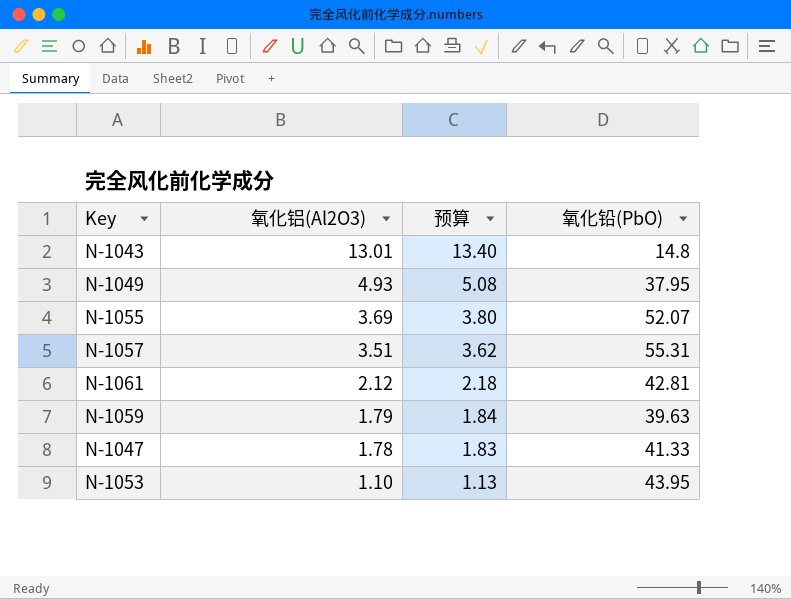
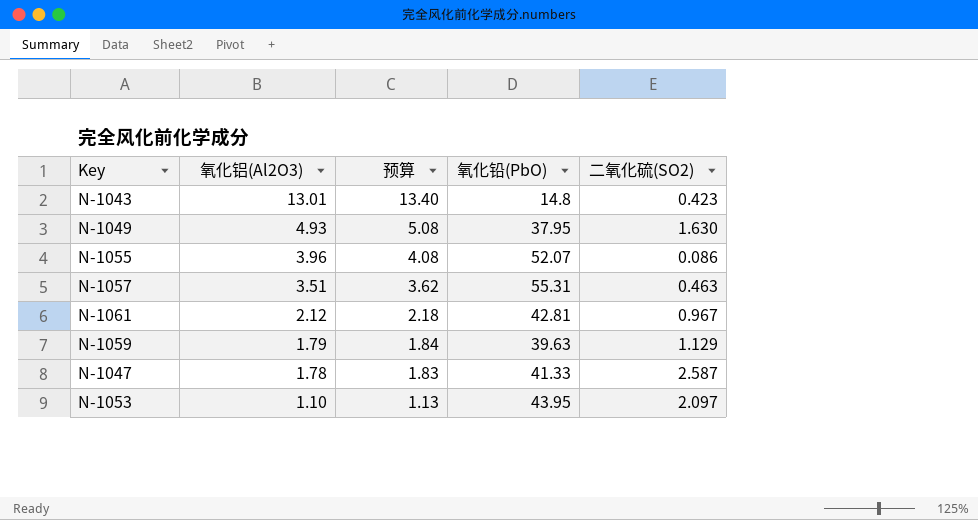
column 二氧化硫(SO2) | position: none -> 5
N-1055 | 氧化铝(Al2O3): 3.69 -> 3.96
N-1055 | 预算: 3.80 -> 4.08

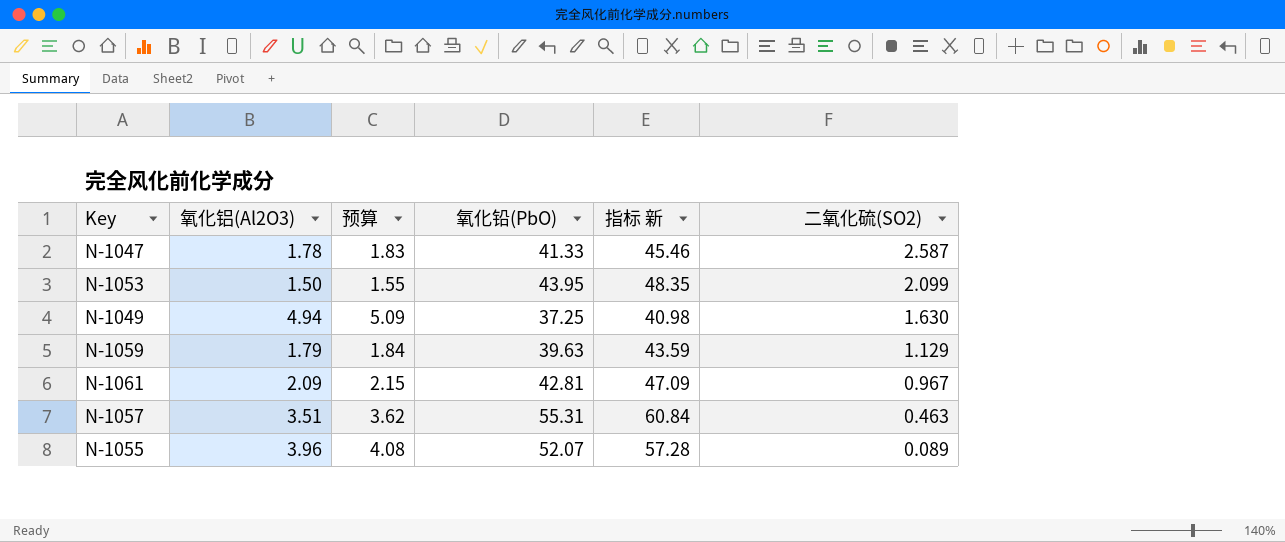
row order: 氧化铝(Al2O3) descending -> 二氧化硫(SO2) descending
column 指标 新 | formula: none -> [氧化铅(PbO)] * 1.1
row N-1043: 13.01 | 13.40 | 14.8 | 0.423 -> none
N-1053 | 氧化铝(Al2O3): 1.10 -> 1.50
N-1053 | 预算: 1.13 -> 1.55
N-1053 | 二氧化硫(SO2): 2.097 -> 2.099
N-1049 | 氧化铝(Al2O3): 4.93 -> 4.94
N-1049 | 预算: 5.08 -> 5.09
N-1049 | 氧化铅(PbO): 37.95 -> 37.25
N-1061 | 氧化铝(Al2O3): 2.12 -> 2.09
N-1061 | 预算: 2.18 -> 2.15
N-1055 | 二氧化硫(SO2): 0.086 -> 0.089

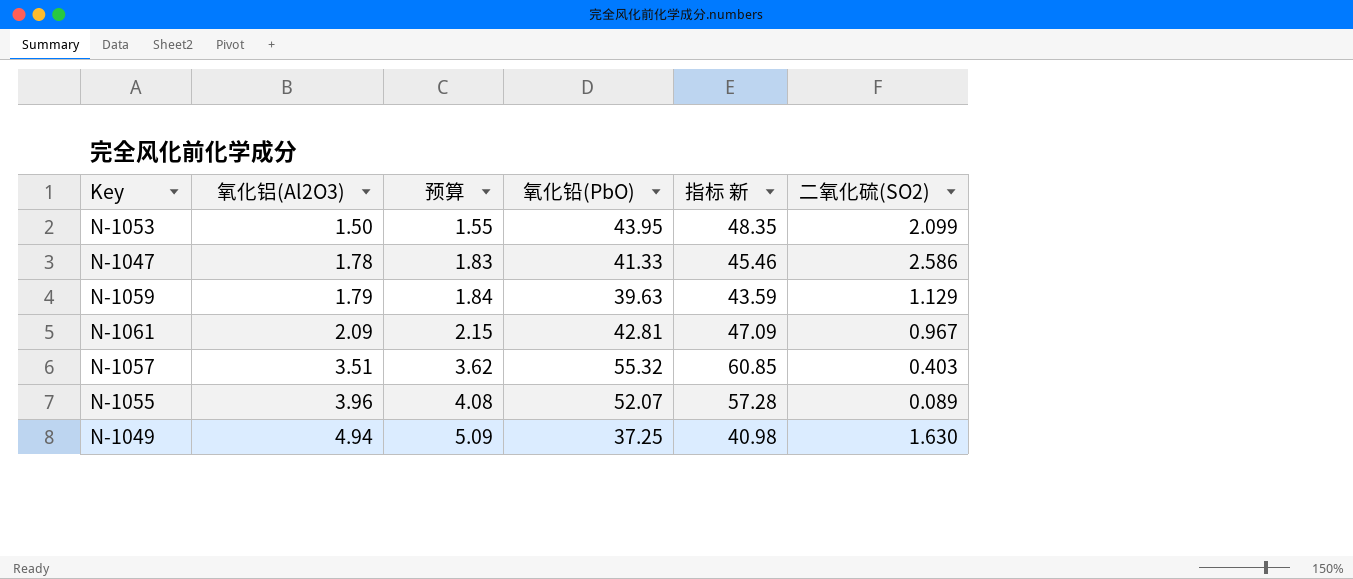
row order: 二氧化硫(SO2) descending -> 氧化铝(Al2O3) ascending
N-1047 | 二氧化硫(SO2): 2.587 -> 2.586
N-1057 | 氧化铅(PbO): 55.31 -> 55.32
N-1057 | 指标 新: 60.84 -> 60.85
N-1057 | 二氧化硫(SO2): 0.463 -> 0.403

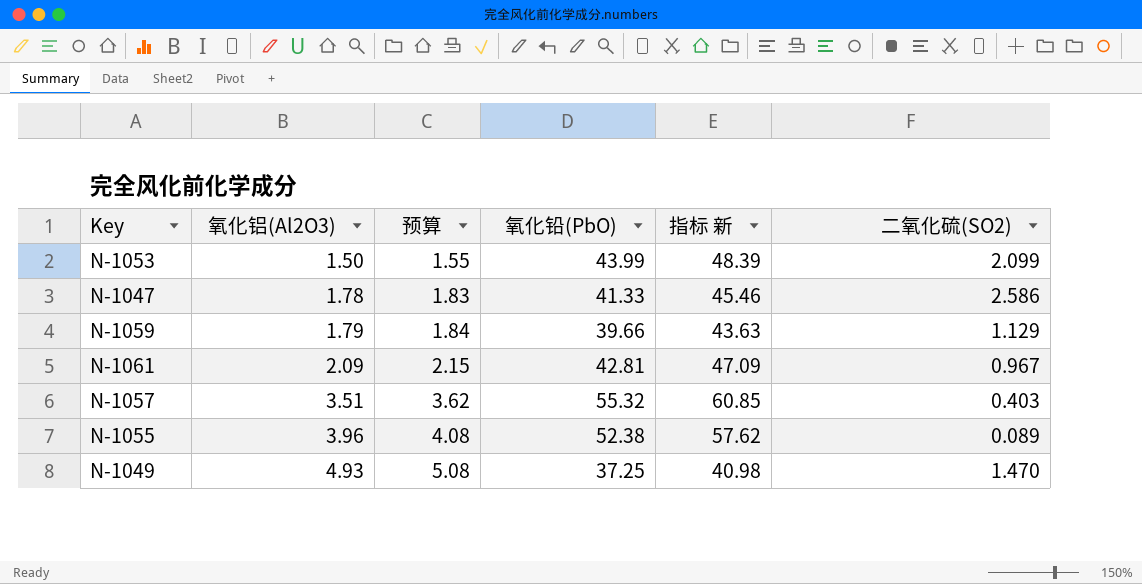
N-1053 | 氧化铅(PbO): 43.95 -> 43.99
N-1053 | 指标 新: 48.35 -> 48.39
N-1059 | 氧化铅(PbO): 39.63 -> 39.66
N-1059 | 指标 新: 43.59 -> 43.63
N-1055 | 氧化铅(PbO): 52.07 -> 52.38
N-1055 | 指标 新: 57.28 -> 57.62
N-1049 | 氧化铝(Al2O3): 4.94 -> 4.93
N-1049 | 预算: 5.09 -> 5.08
N-1049 | 二氧化硫(SO2): 1.630 -> 1.470

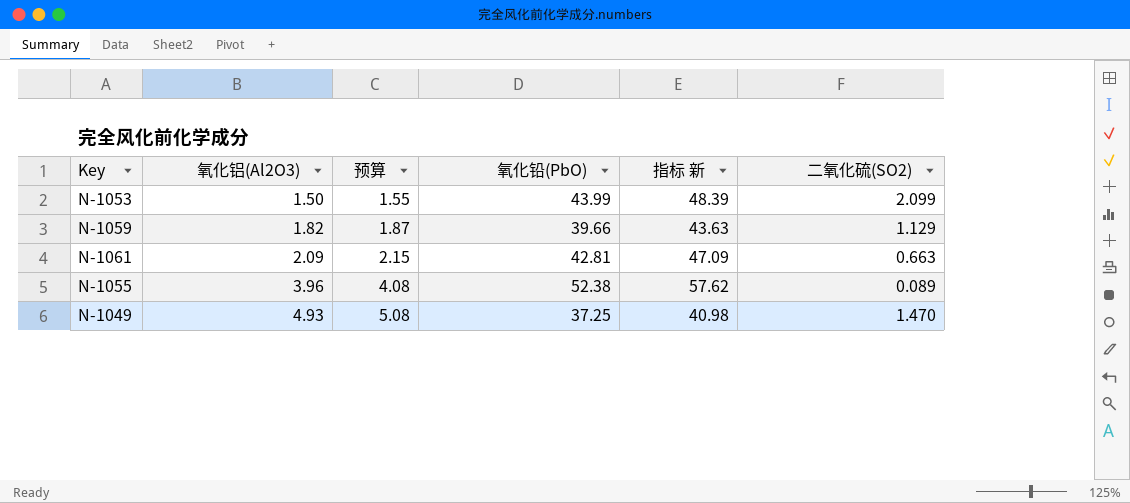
row N-1047: 1.78 | 1.83 | 41.33 | 45.46 | 2.586 -> none
row N-1057: 3.51 | 3.62 | 55.32 | 60.85 | 0.403 -> none
N-1059 | 氧化铝(Al2O3): 1.79 -> 1.82
N-1059 | 预算: 1.84 -> 1.87
N-1061 | 二氧化硫(SO2): 0.967 -> 0.663

